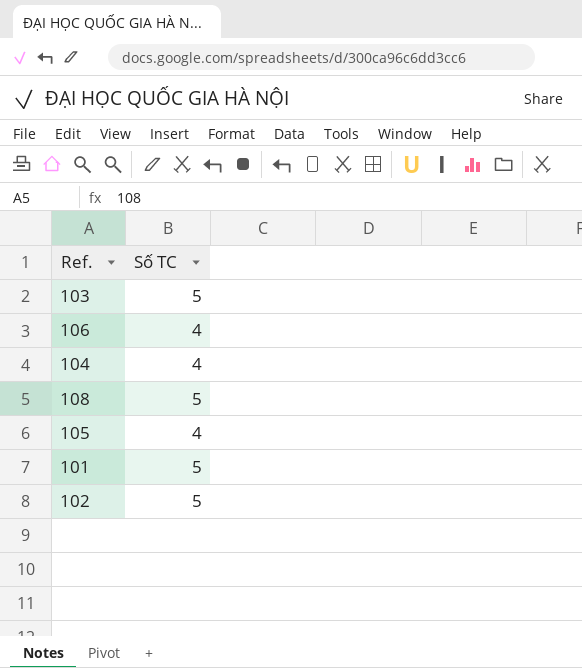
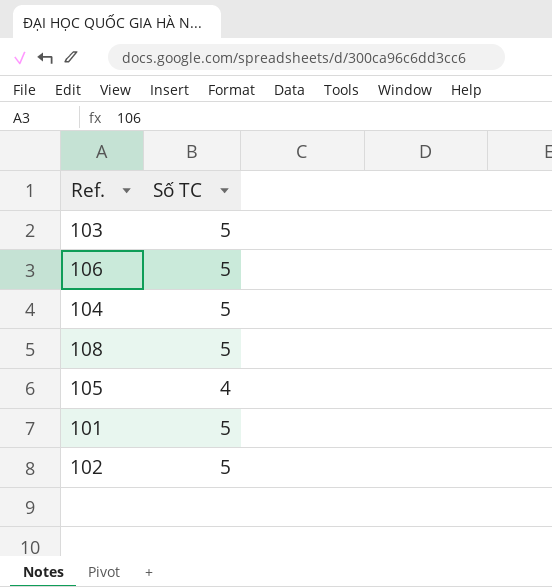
106 | Số TC: 4 -> 5
104 | Số TC: 4 -> 5

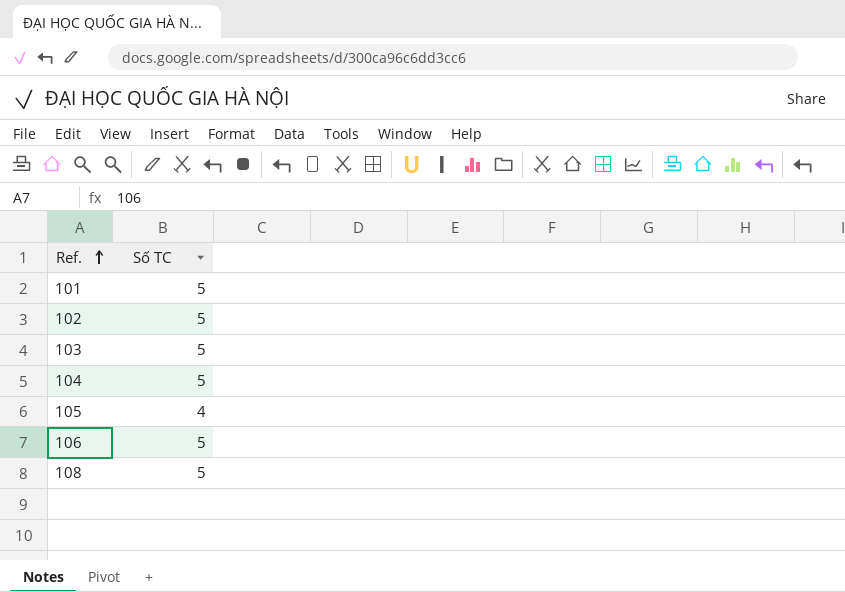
row order: none -> Ref. ascending

